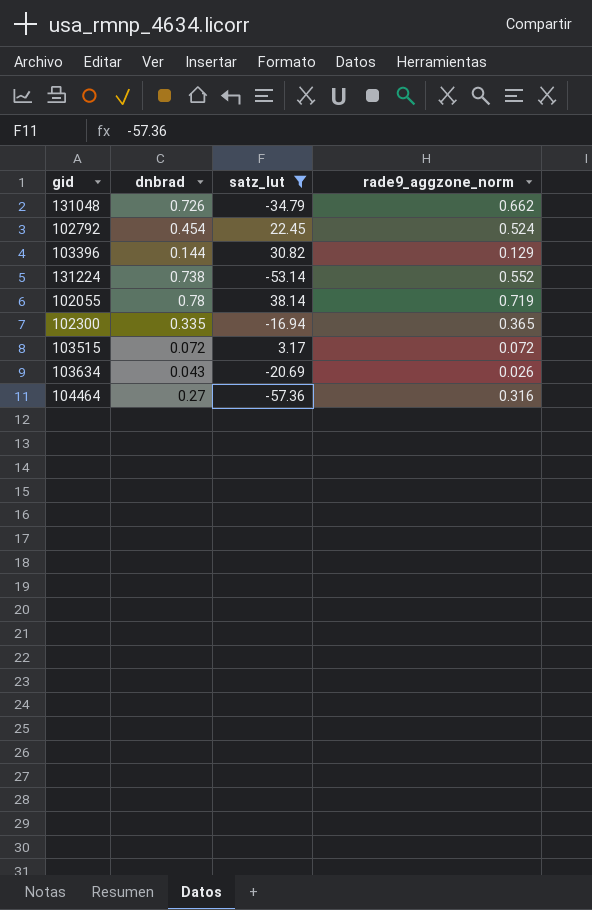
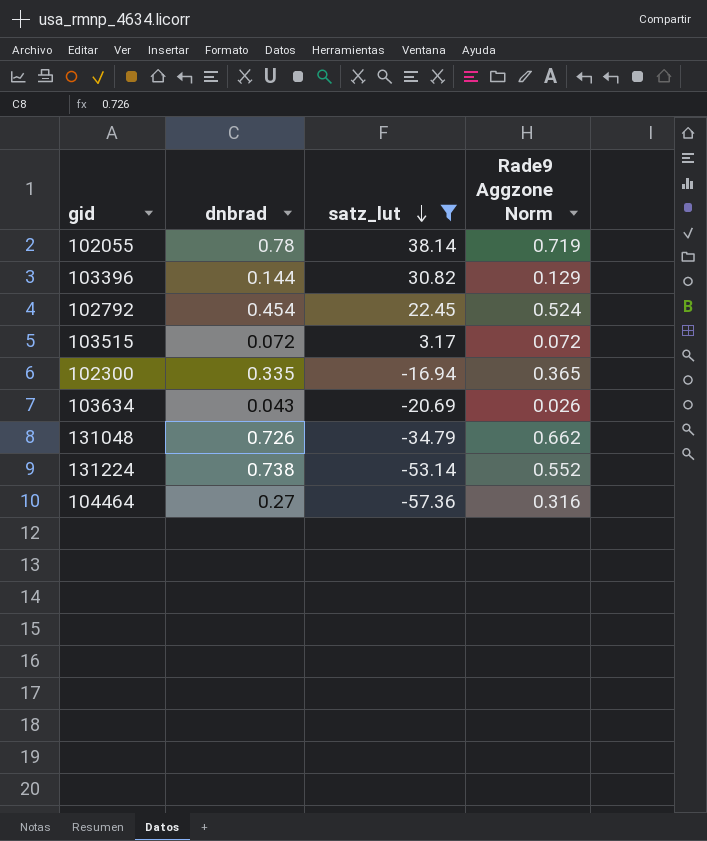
row order: none -> satz_lut descending
column name: rade9_aggzone_norm -> Rade9 Aggzone Norm

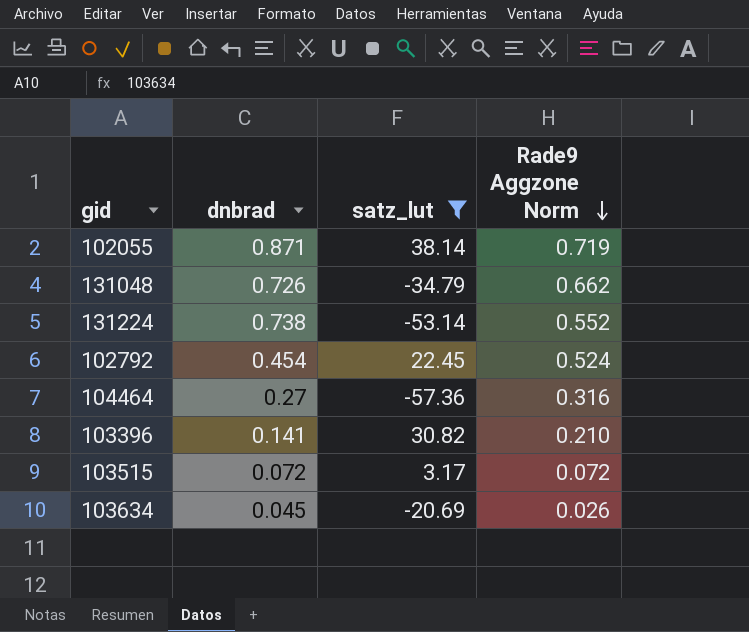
row order: satz_lut descending -> Rade9 Aggzone Norm descending
row 102300: 0.335 | -16.94 | 0.365 -> none
102055 | dnbrad: 0.78 -> 0.871
103396 | dnbrad: 0.144 -> 0.141
103396 | Rade9 Aggzone Norm: 0.129 -> 0.210
103634 | dnbrad: 0.043 -> 0.045

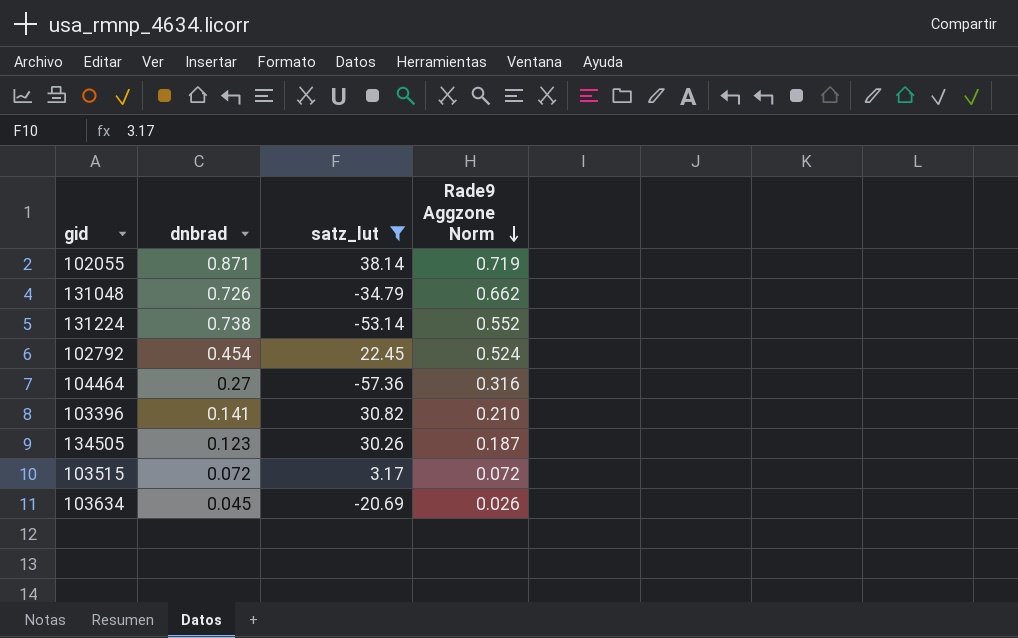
row 134505: none -> 0.123 | 30.26 | 0.187

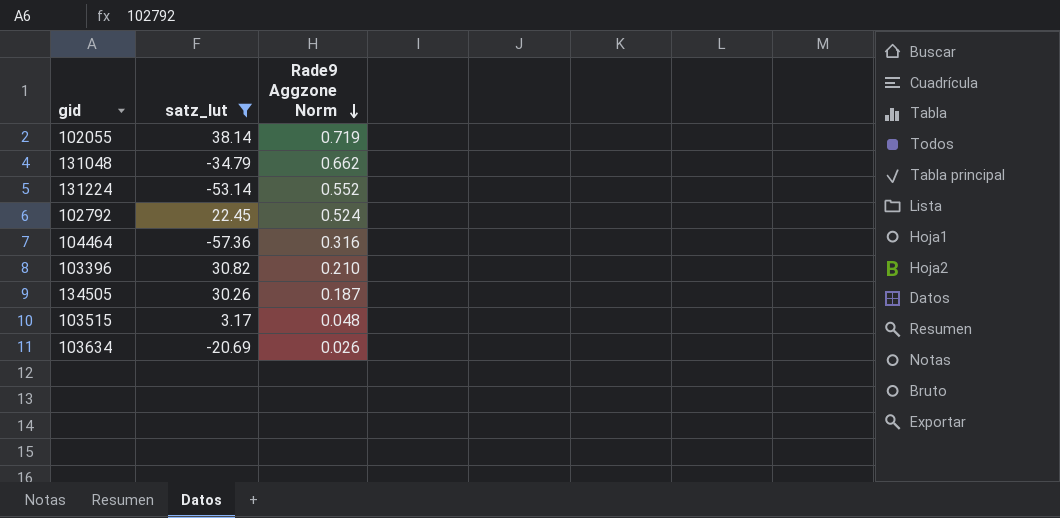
column dnbrad | position: 2 -> none
103515 | Rade9 Aggzone Norm: 0.072 -> 0.048

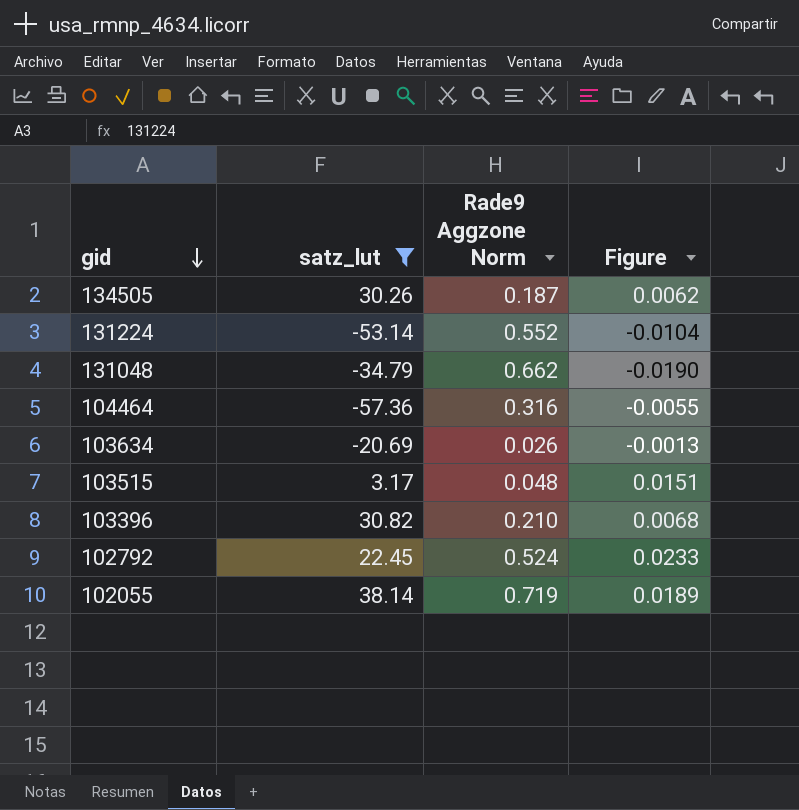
row order: Rade9 Aggzone Norm descending -> gid descending
column Figure | formula: none -> [Rade9 Aggzone Norm] / [satz_lut]

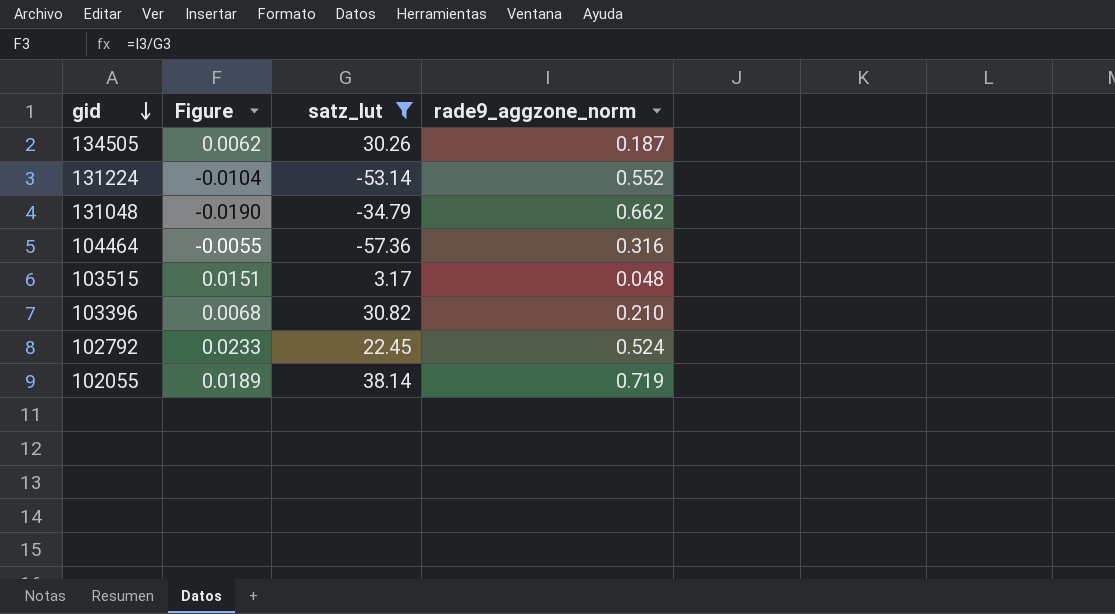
column Figure | position: 4 -> 2
column name: Rade9 Aggzone Norm -> rade9_aggzone_norm
row 103634: -20.69 | 0.026 | -0.0013 -> none

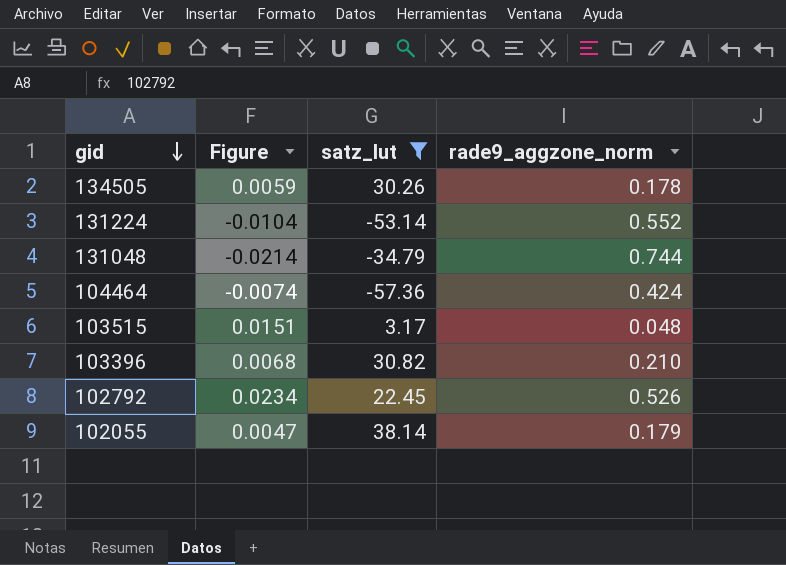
134505 | Figure: 0.0062 -> 0.0059
134505 | rade9_aggzone_norm: 0.187 -> 0.178
131048 | Figure: -0.0190 -> -0.0214
131048 | rade9_aggzone_norm: 0.662 -> 0.744
104464 | Figure: -0.0055 -> -0.0074
104464 | rade9_aggzone_norm: 0.316 -> 0.424
102792 | Figure: 0.0233 -> 0.0234
102792 | rade9_aggzone_norm: 0.524 -> 0.526
102055 | Figure: 0.0189 -> 0.0047
102055 | rade9_aggzone_norm: 0.719 -> 0.179

